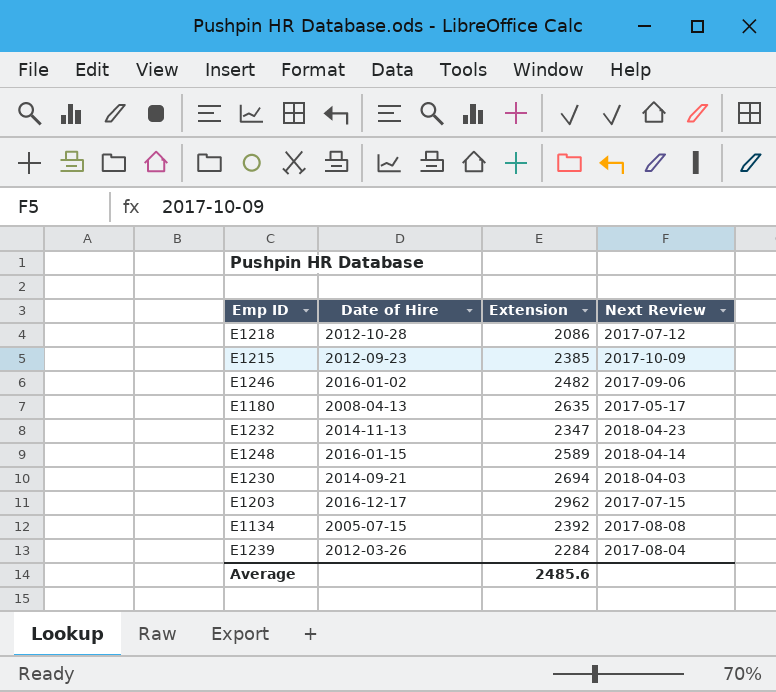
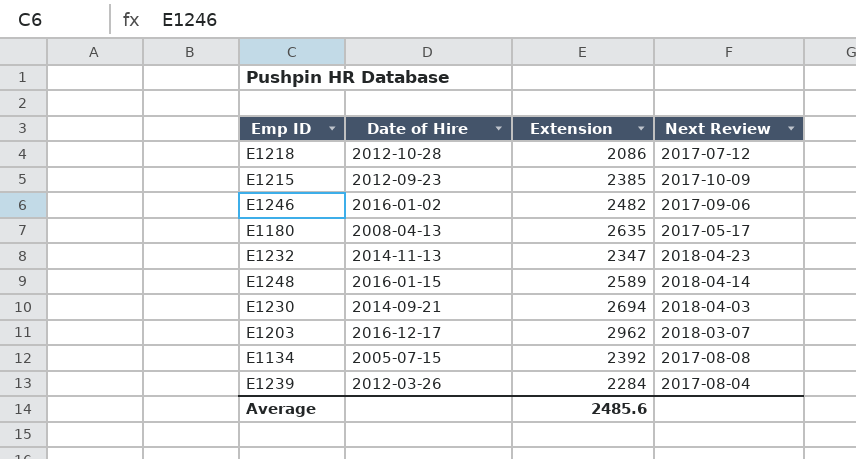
E1203 | Next Review: 2017-07-15 -> 2018-03-07

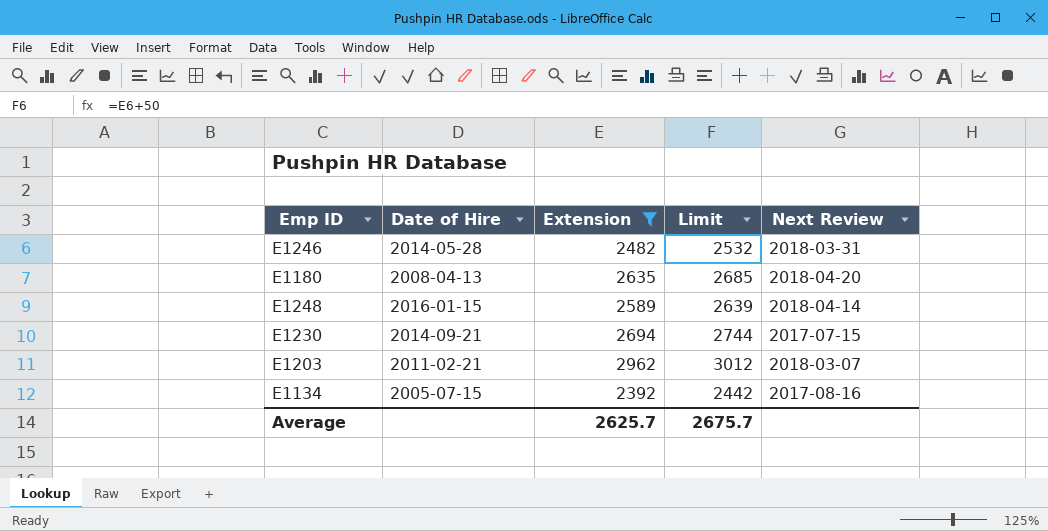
filter: none -> Extension >= 2392
column Limit | formula: none -> [Extension] + 50
E1246 | Date of Hire: 2016-01-02 -> 2014-05-28
E1246 | Next Review: 2017-09-06 -> 2018-03-31
E1180 | Next Review: 2017-05-17 -> 2018-04-20
E1230 | Next Review: 2018-04-03 -> 2017-07-15
E1203 | Date of Hire: 2016-12-17 -> 2011-02-21
E1134 | Next Review: 2017-08-08 -> 2017-08-16
Average | Extension: 2485.6 -> 2625.7

